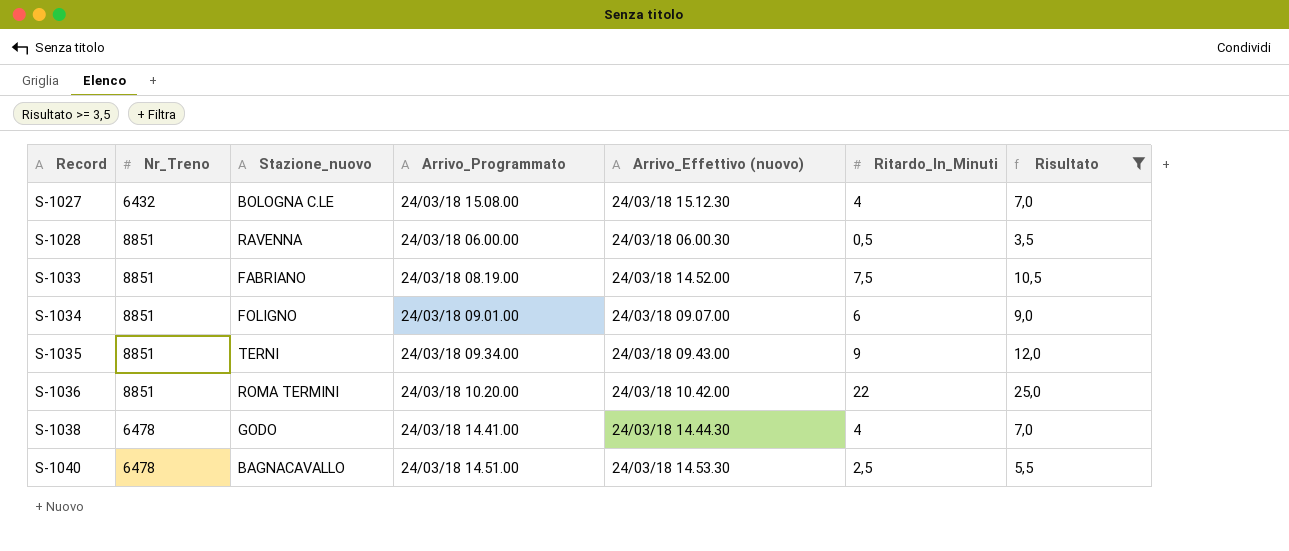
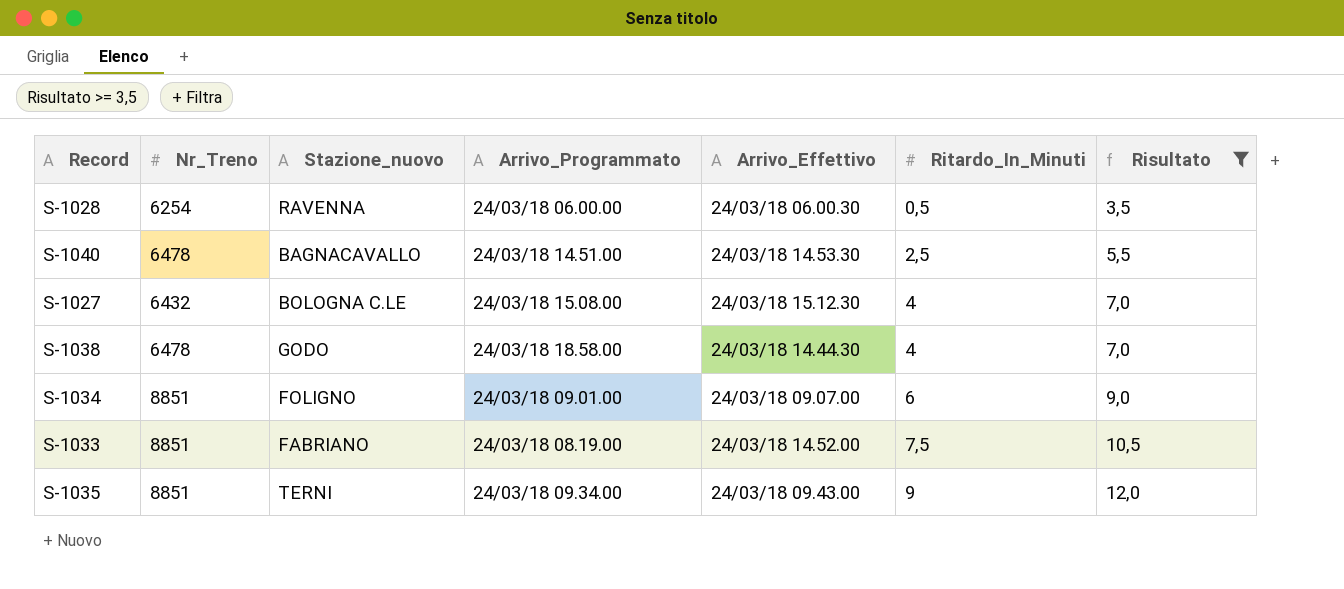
row order: Record ascending -> Ritardo_In_Minuti ascending
column name: Arrivo_Effettivo (nuovo) -> Arrivo_Effettivo
row S-1036: 8851 | ROMA TERMINI | 24/03/18 10.20.00 | 24/03/18 10.42.00 | 22 | 25,0 -> none
S-1028 | Nr_Treno: 8851 -> 6254
S-1038 | Arrivo_Programmato: 24/03/18 14.41.00 -> 24/03/18 18.58.00

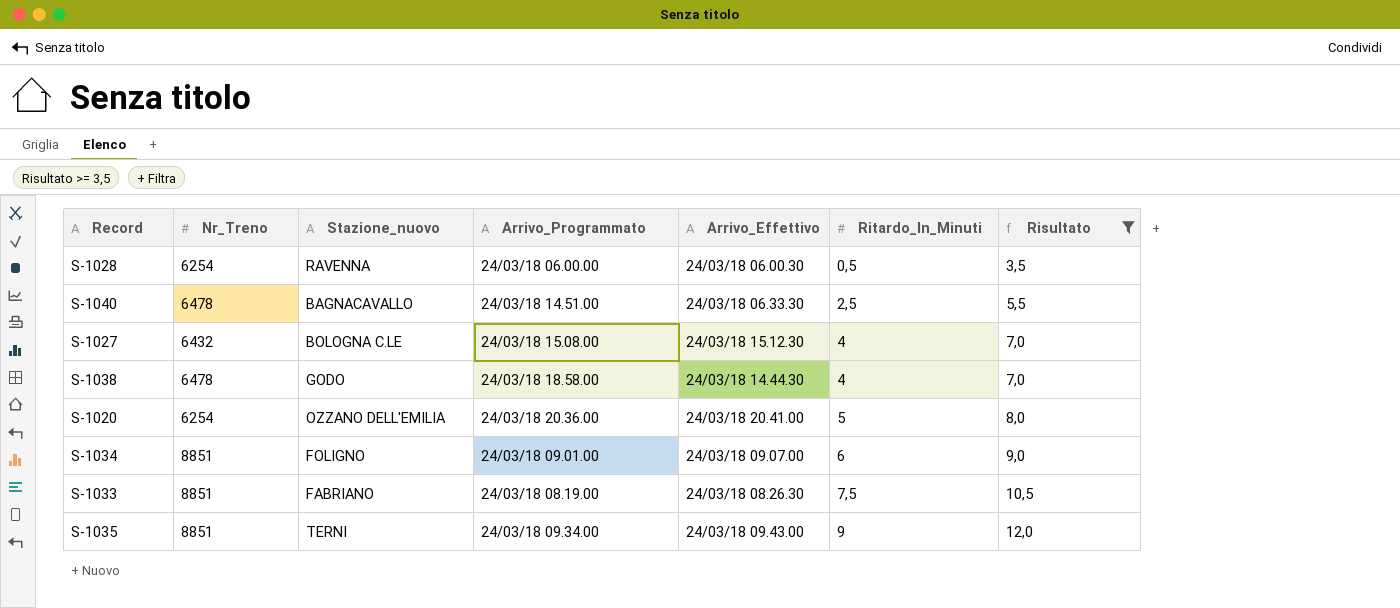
S-1040 | Arrivo_Effettivo: 24/03/18 14.53.30 -> 24/03/18 06.33.30
row S-1020: none -> 6254 | OZZANO DELL'EMILIA | 24/03/18 20.36.00 | 24/03/18 20.41.00 | 5 | 8,0
S-1033 | Arrivo_Effettivo: 24/03/18 14.52.00 -> 24/03/18 08.26.30

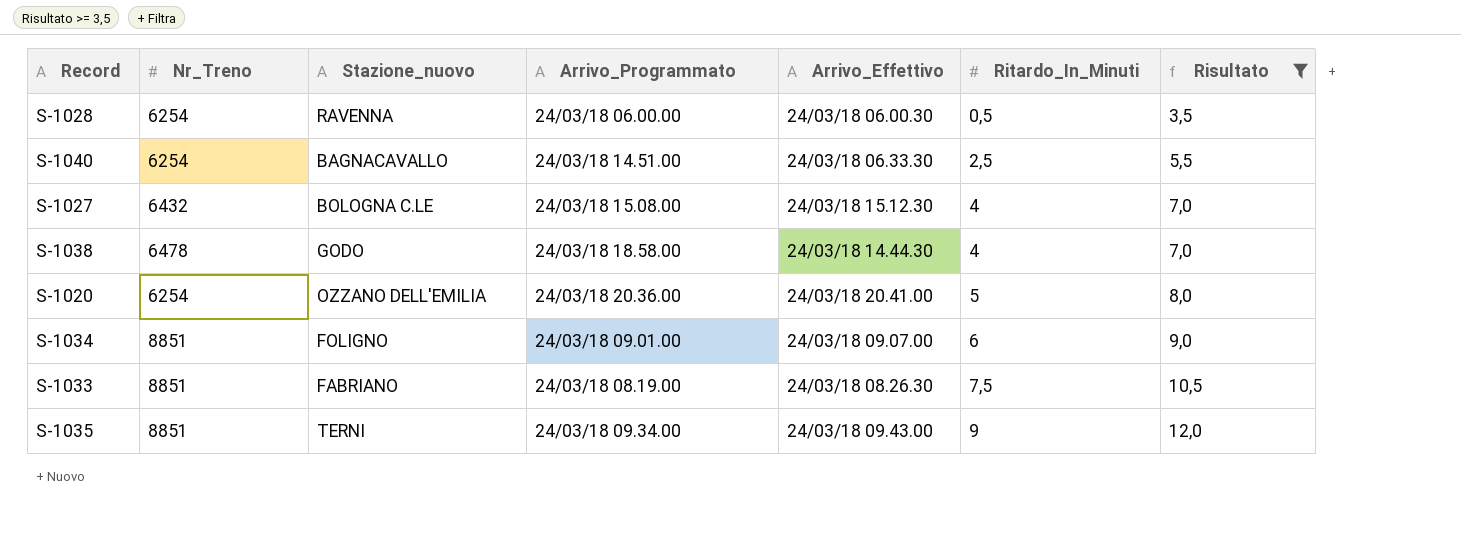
S-1040 | Nr_Treno: 6478 -> 6254

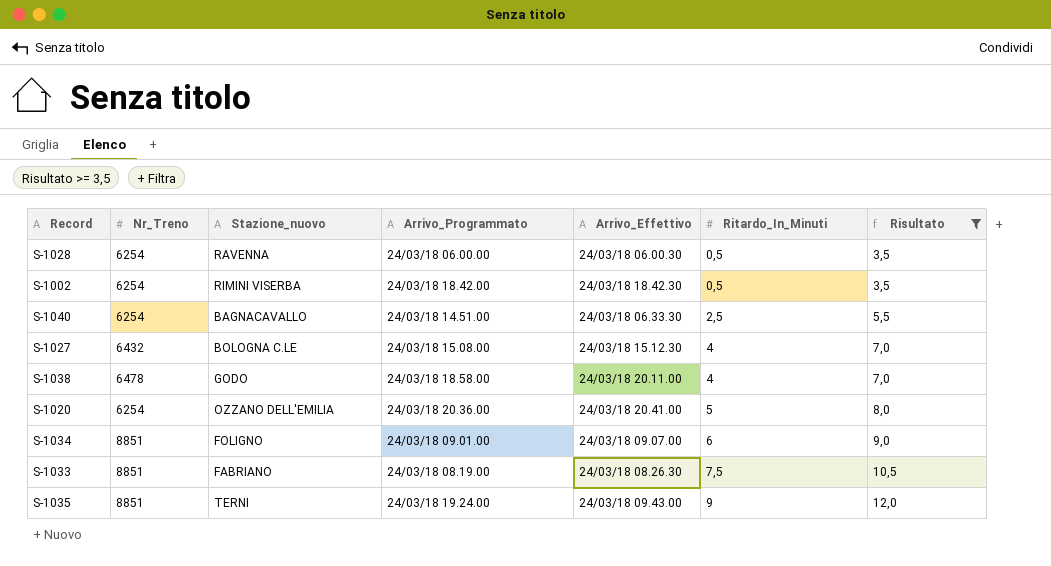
row S-1002: none -> 6254 | RIMINI VISERBA | 24/03/18 18.42.00 | 24/03/18 18.42.30 | 0,5 | 3,5
S-1038 | Arrivo_Effettivo: 24/03/18 14.44.30 -> 24/03/18 20.11.00
S-1035 | Arrivo_Programmato: 24/03/18 09.34.00 -> 24/03/18 19.24.00

